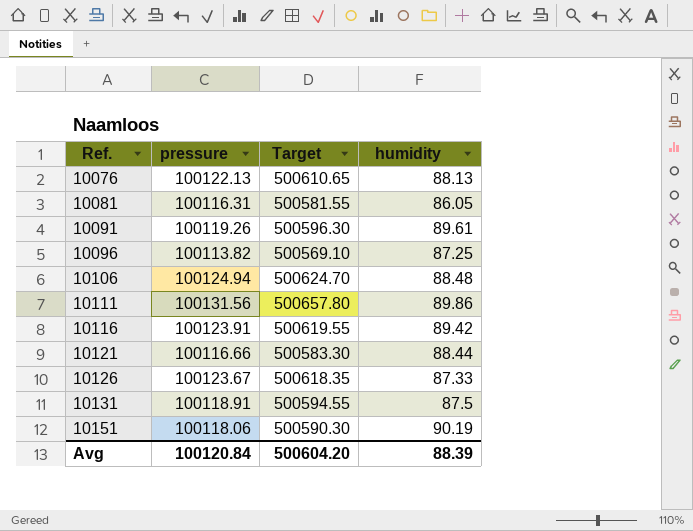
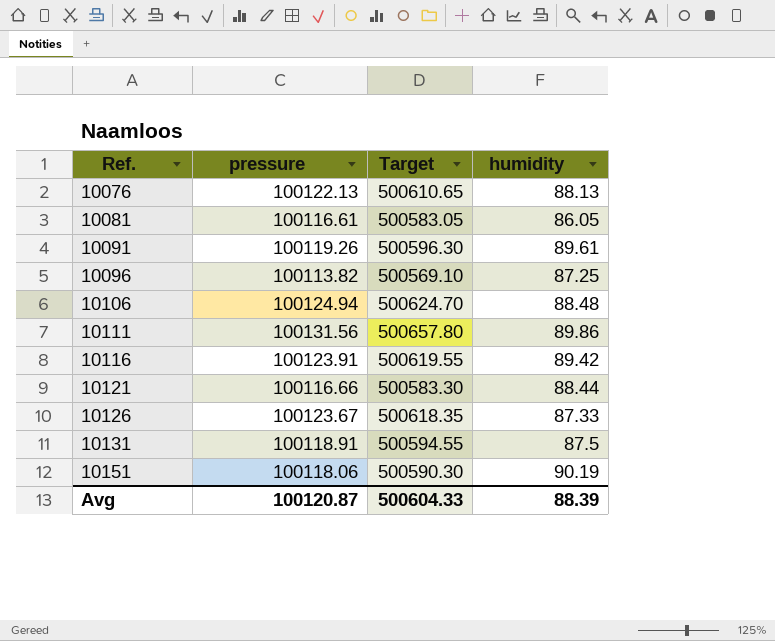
10081 | pressure: 100116.31 -> 100116.61
10081 | Target: 500581.55 -> 500583.05
Avg | pressure: 100120.84 -> 100120.87
Avg | Target: 500604.20 -> 500604.33

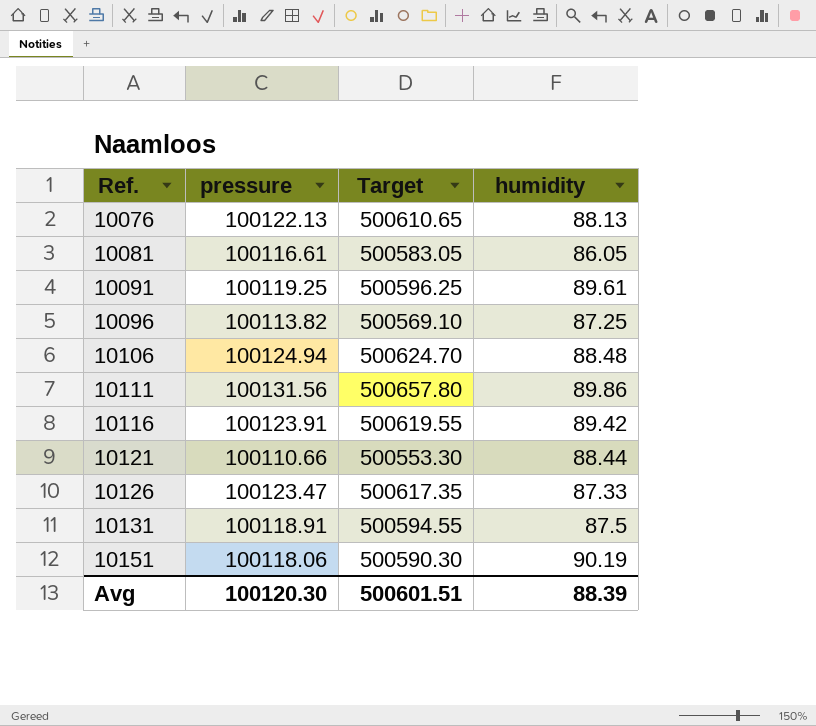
10091 | pressure: 100119.26 -> 100119.25
10091 | Target: 500596.30 -> 500596.25
10121 | pressure: 100116.66 -> 100110.66
10121 | Target: 500583.30 -> 500553.30
10126 | pressure: 100123.67 -> 100123.47
10126 | Target: 500618.35 -> 500617.35
Avg | pressure: 100120.87 -> 100120.30
Avg | Target: 500604.33 -> 500601.51

